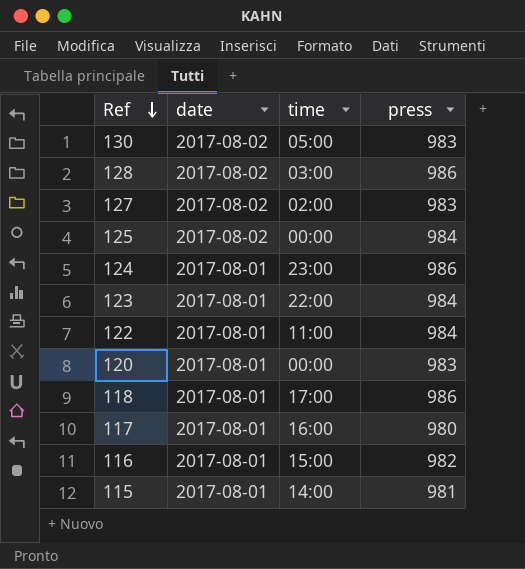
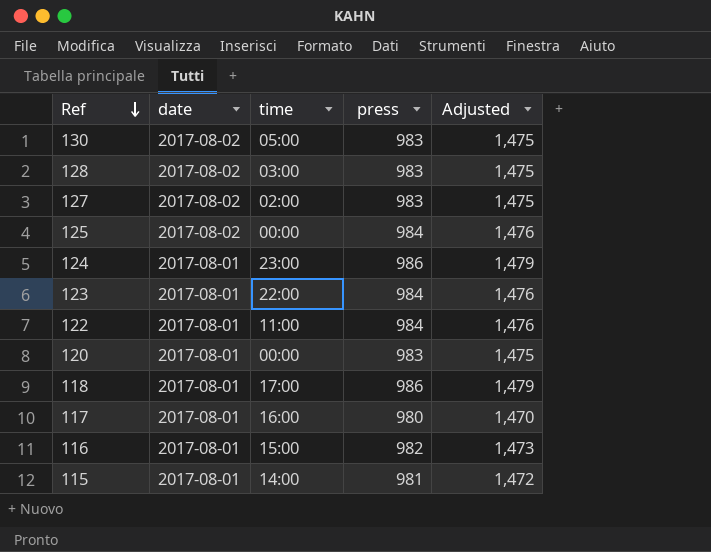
column Adjusted | formula: none -> [press] * 1.5
128 | press: 986 -> 983

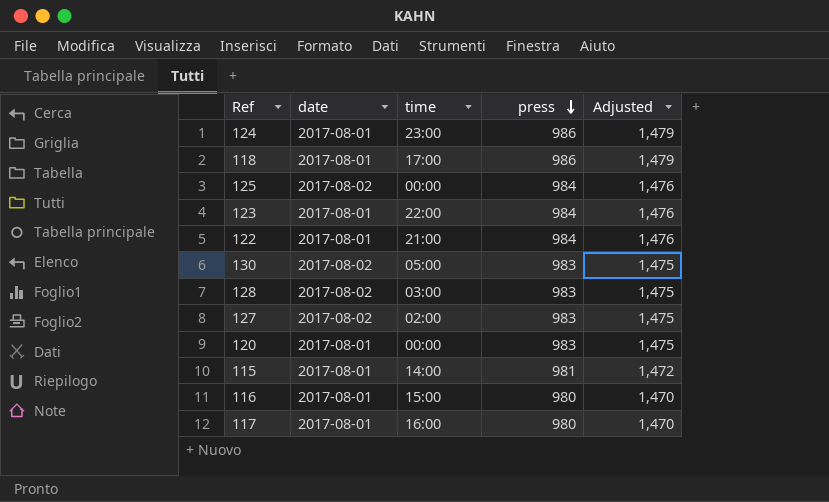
row order: Ref descending -> press descending
122 | time: 11:00 -> 21:00
116 | press: 982 -> 980
116 | Adjusted: 1,473 -> 1,470

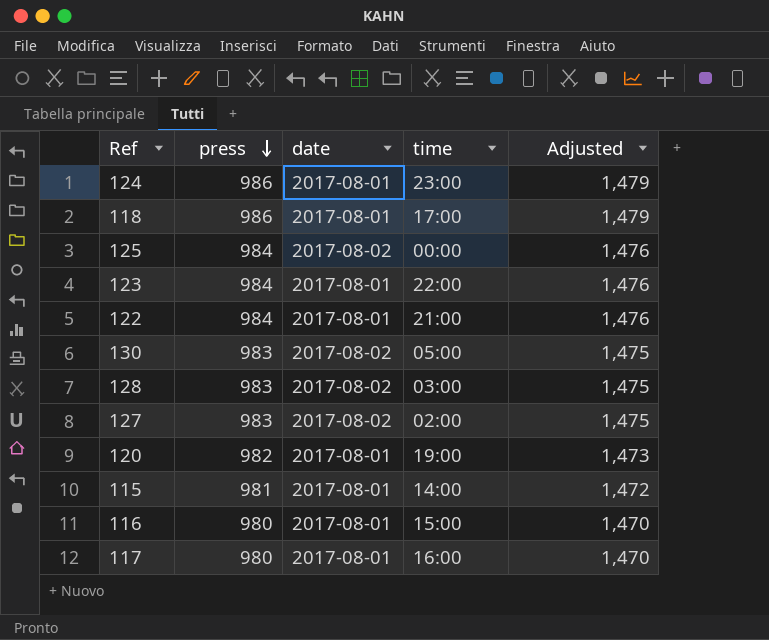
column press | position: 4 -> 2
120 | press: 983 -> 982
120 | time: 00:00 -> 19:00
120 | Adjusted: 1,475 -> 1,473

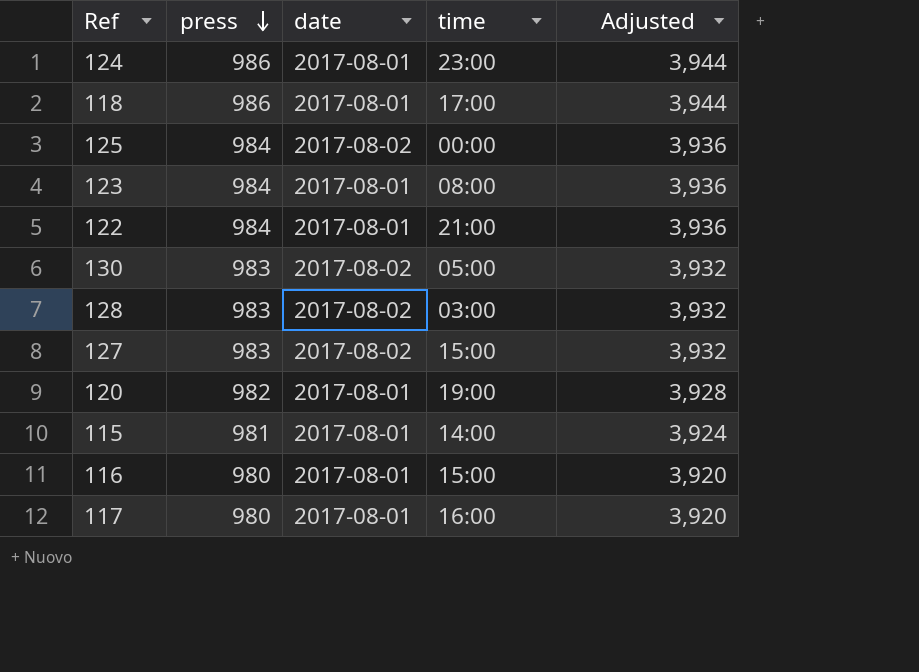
column Adjusted | formula: [press] * 1.5 -> [press] * 4
123 | time: 22:00 -> 08:00
127 | time: 02:00 -> 15:00

